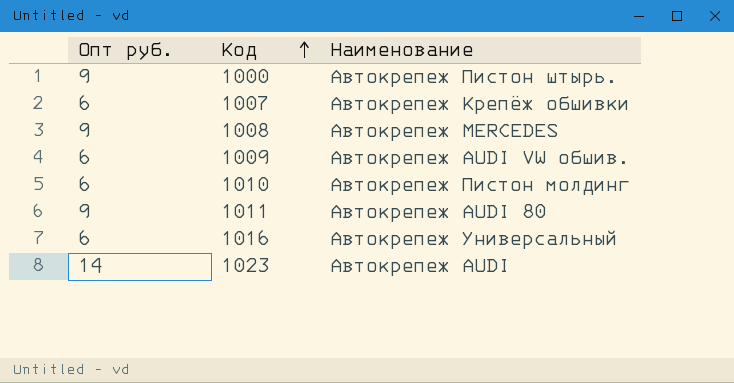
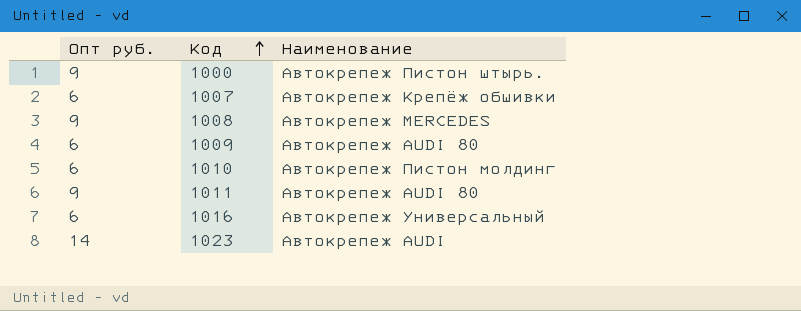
1009 | Наименование: Автокрепеж AUDI VW обшив. -> Автокрепеж AUDI 80

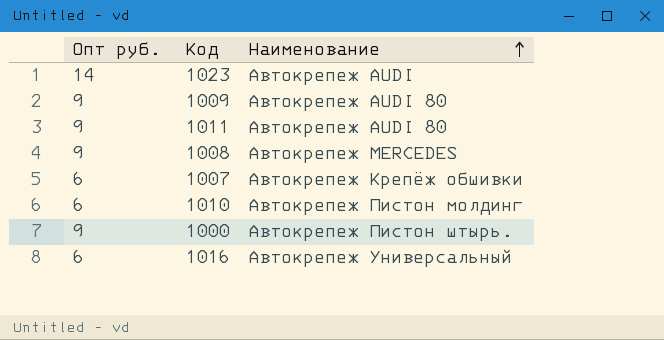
row order: Код ascending -> Наименование ascending
1009 | Опт руб.: 6 -> 9

